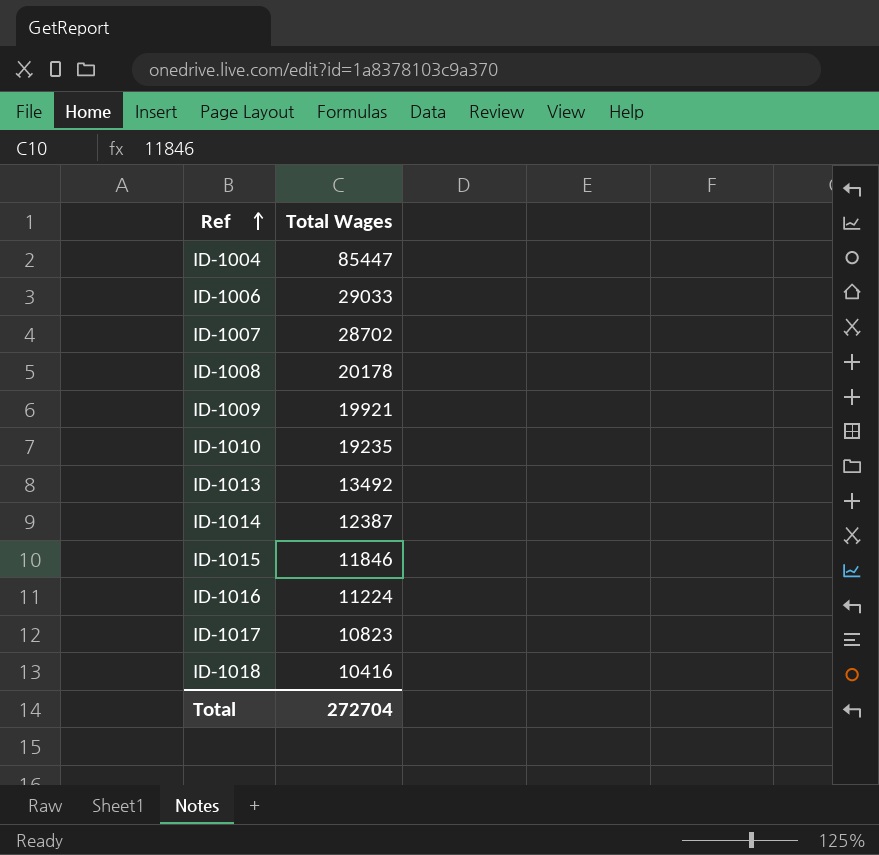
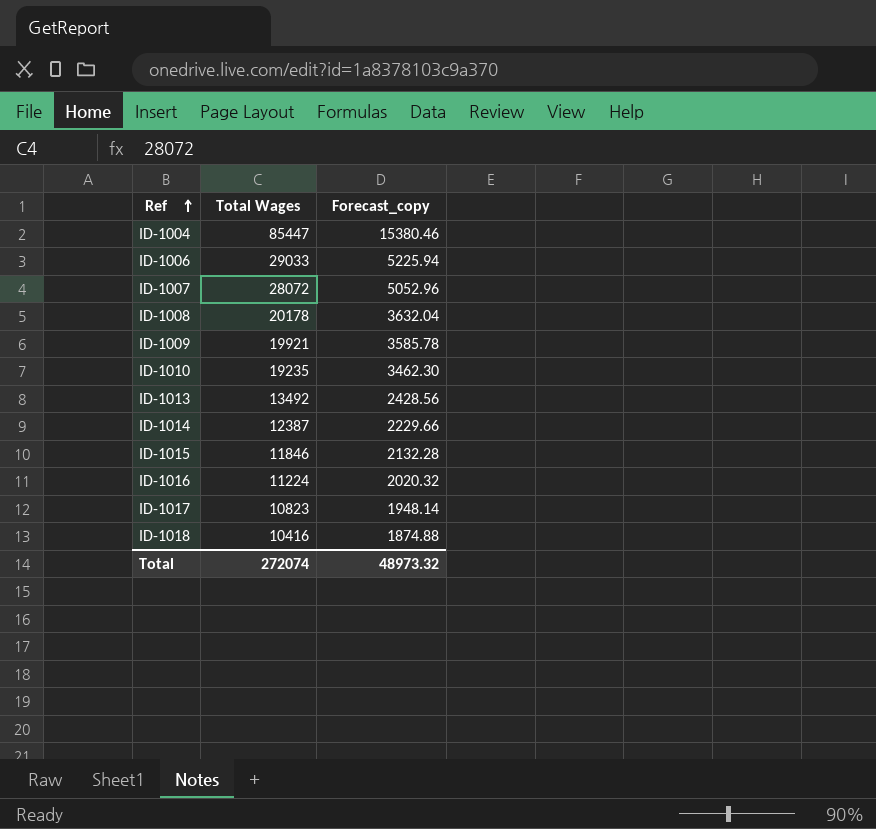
column Forecast_copy | formula: none -> [Total Wages] * 0.18
ID-1007 | Total Wages: 28702 -> 28072
Total | Total Wages: 272704 -> 272074

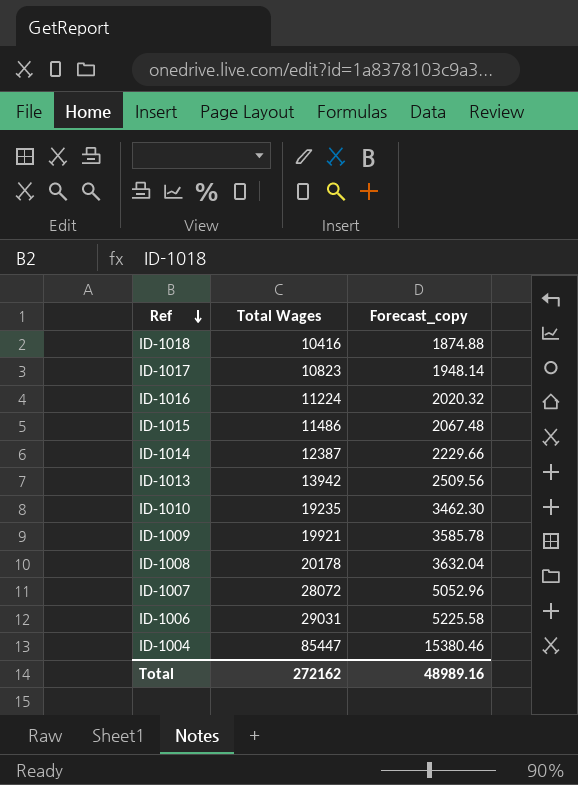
row order: Ref ascending -> Ref descending
ID-1015 | Total Wages: 11846 -> 11486
ID-1015 | Forecast_copy: 2132.28 -> 2067.48
ID-1013 | Total Wages: 13492 -> 13942
ID-1013 | Forecast_copy: 2428.56 -> 2509.56
ID-1006 | Total Wages: 29033 -> 29031
ID-1006 | Forecast_copy: 5225.94 -> 5225.58
Total | Total Wages: 272074 -> 272162
Total | Forecast_copy: 48973.32 -> 48989.16

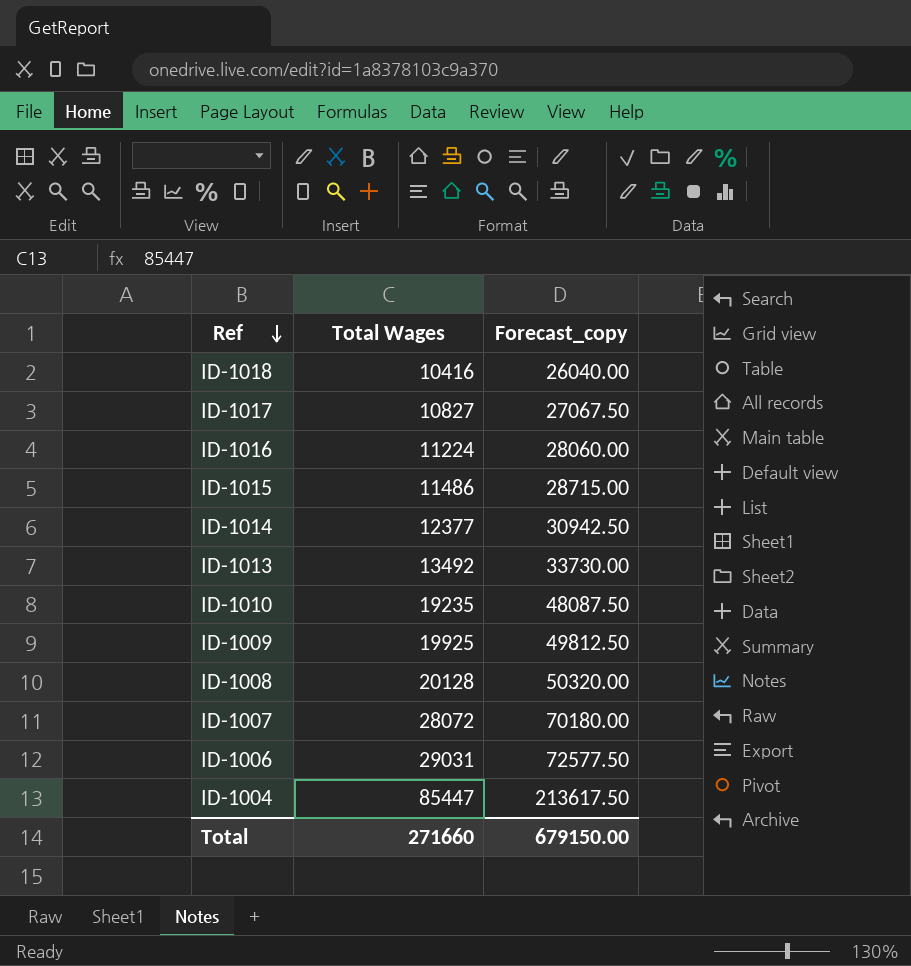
column Forecast_copy | formula: [Total Wages] * 0.18 -> [Total Wages] * 2.5
ID-1017 | Total Wages: 10823 -> 10827
ID-1014 | Total Wages: 12387 -> 12377
ID-1013 | Total Wages: 13942 -> 13492
ID-1009 | Total Wages: 19921 -> 19925
ID-1008 | Total Wages: 20178 -> 20128
Total | Total Wages: 272162 -> 271660
Total | Forecast_copy: 48989.16 -> 679150.00

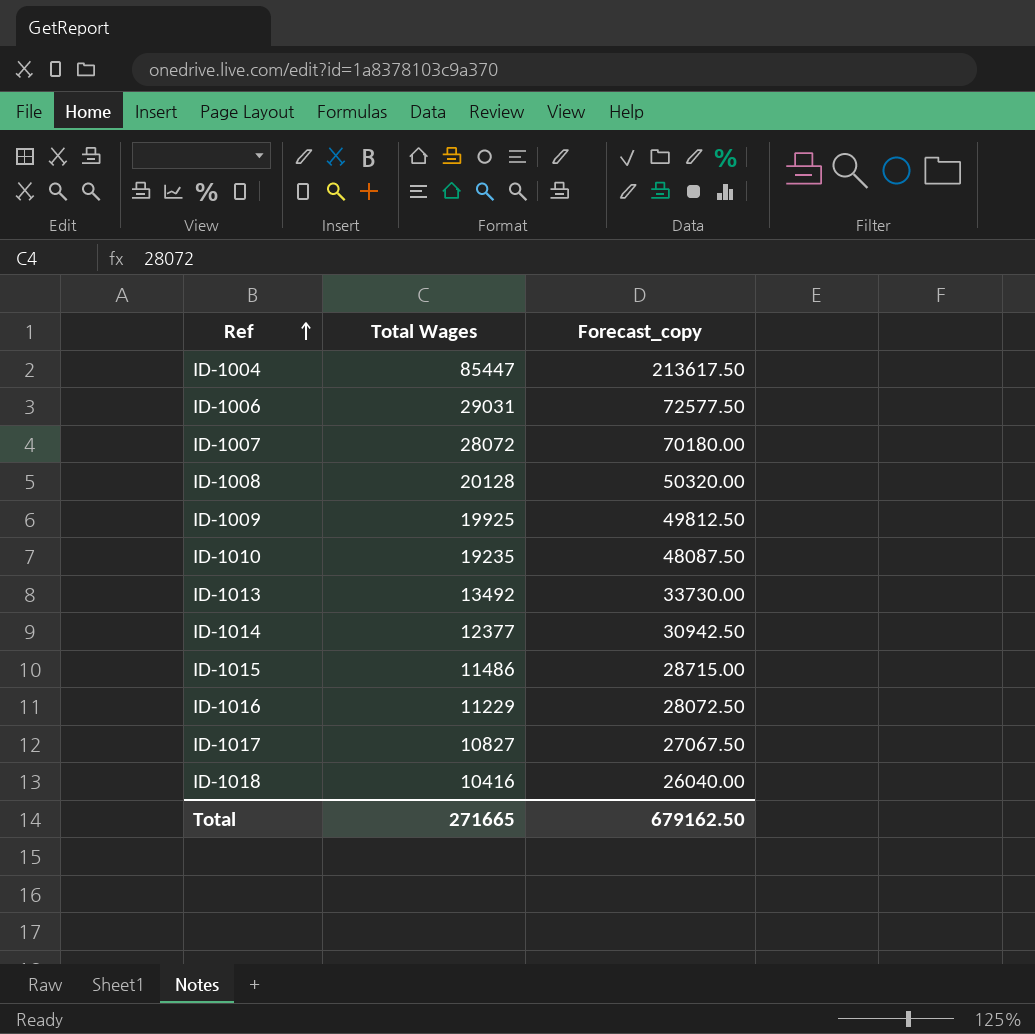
row order: Ref descending -> Ref ascending
ID-1016 | Total Wages: 11224 -> 11229
ID-1016 | Forecast_copy: 28060.00 -> 28072.50
Total | Total Wages: 271660 -> 271665
Total | Forecast_copy: 679150.00 -> 679162.50

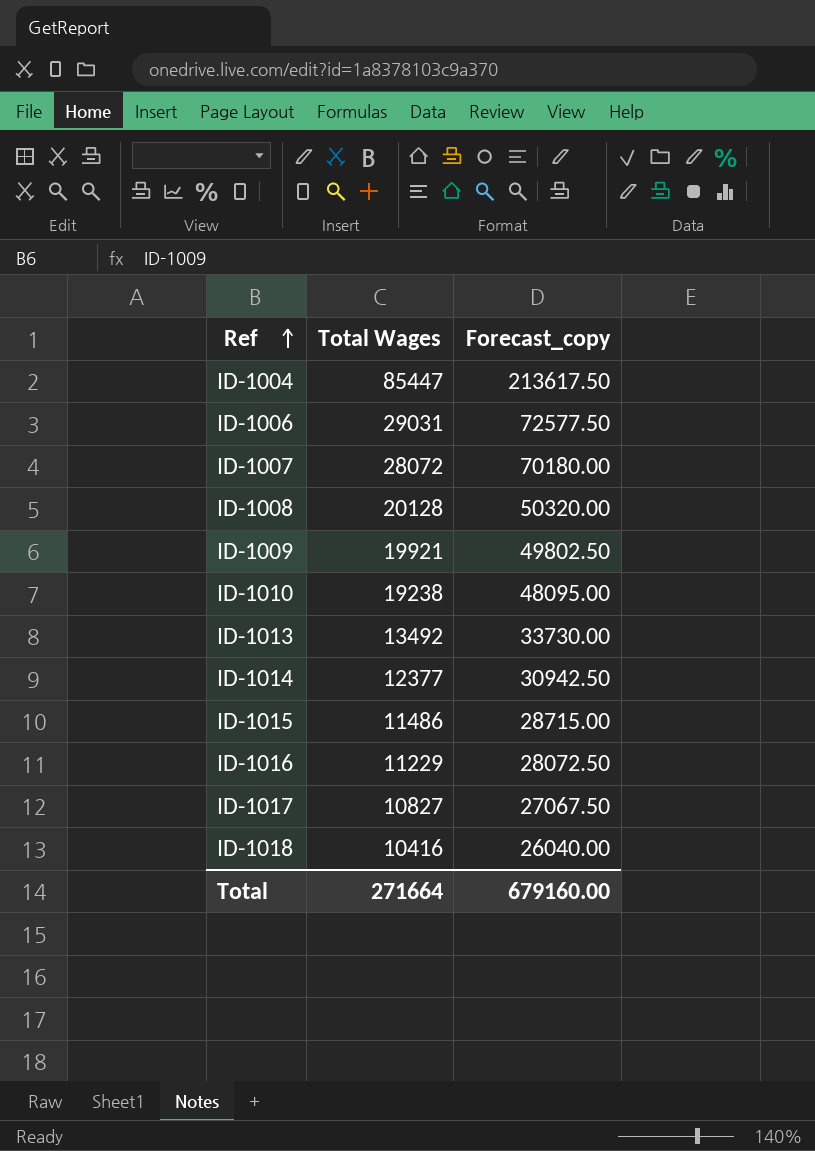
ID-1009 | Total Wages: 19925 -> 19921
ID-1009 | Forecast_copy: 49812.50 -> 49802.50
ID-1010 | Total Wages: 19235 -> 19238
ID-1010 | Forecast_copy: 48087.50 -> 48095.00
Total | Total Wages: 271665 -> 271664
Total | Forecast_copy: 679162.50 -> 679160.00

